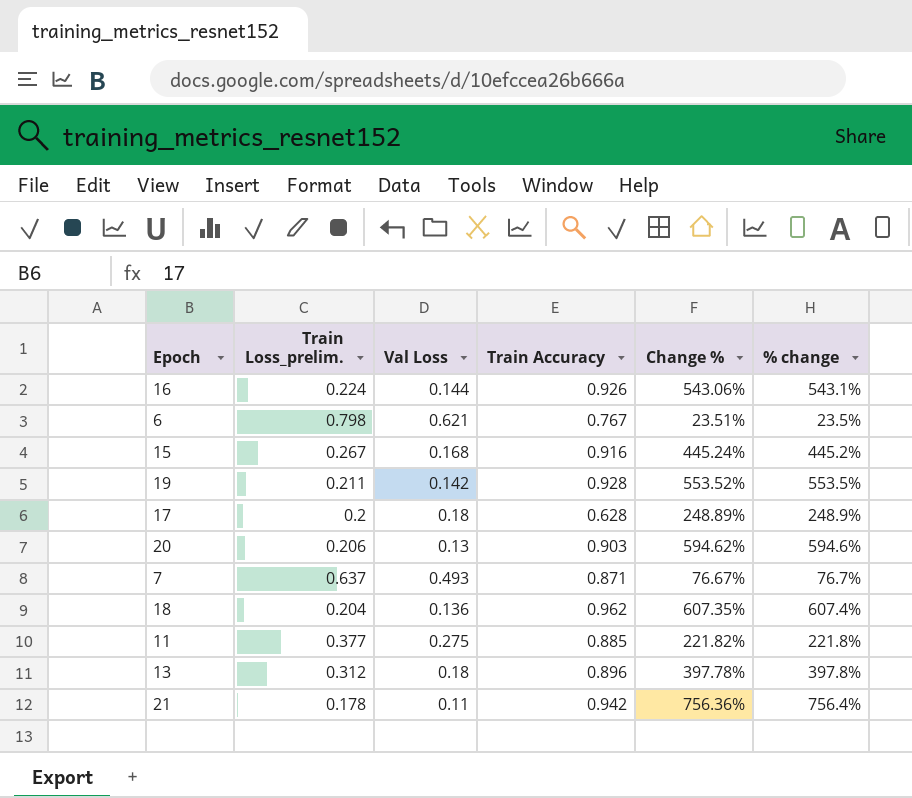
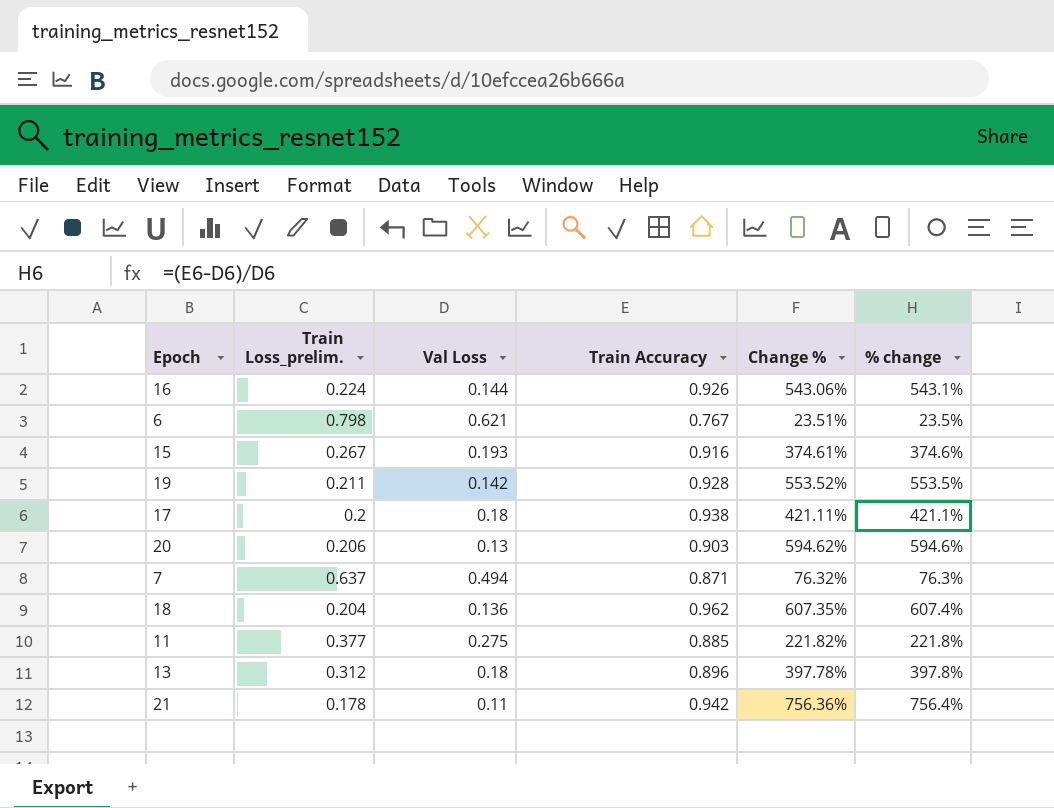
15 | Val Loss: 0.168 -> 0.193
15 | Change %: 445.24% -> 374.61%
15 | % change: 445.2% -> 374.6%
17 | Train Accuracy: 0.628 -> 0.938
17 | Change %: 248.89% -> 421.11%
17 | % change: 248.9% -> 421.1%
7 | Val Loss: 0.493 -> 0.494
7 | Change %: 76.67% -> 76.32%
7 | % change: 76.7% -> 76.3%

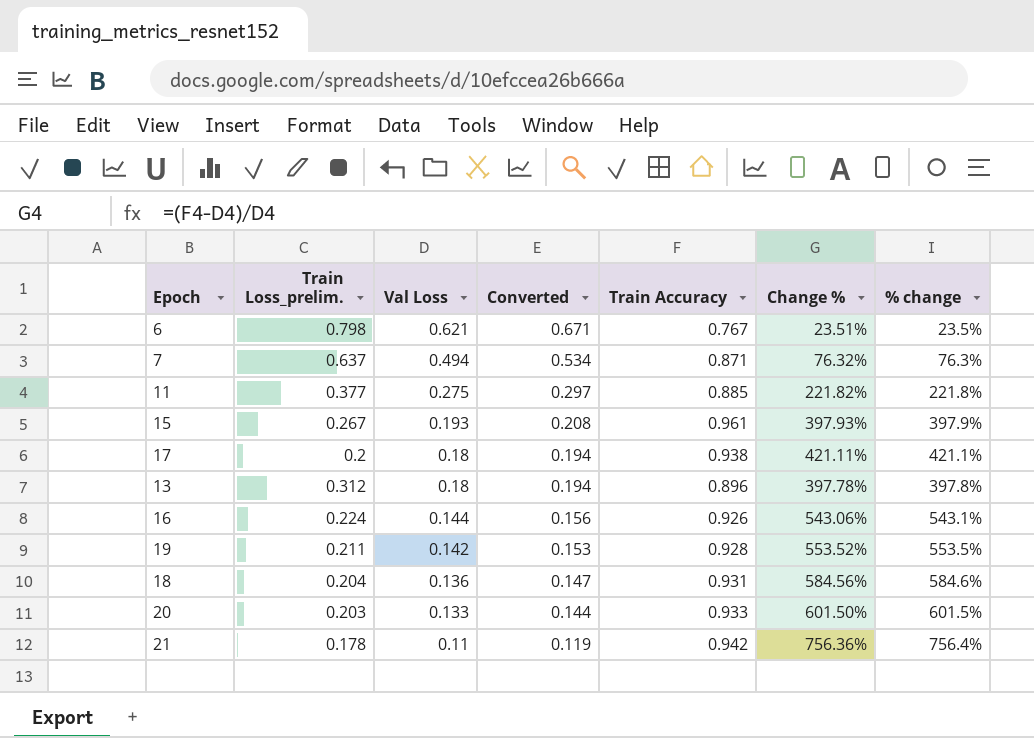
row order: none -> Val Loss descending
column Converted | formula: none -> [Val Loss] * 1.08
15 | Train Accuracy: 0.916 -> 0.961
15 | Change %: 374.61% -> 397.93%
15 | % change: 374.6% -> 397.9%
18 | Train Accuracy: 0.962 -> 0.931
18 | Change %: 607.35% -> 584.56%
18 | % change: 607.4% -> 584.6%
20 | Train Loss_prelim.: 0.206 -> 0.203
20 | Val Loss: 0.13 -> 0.133
20 | Train Accuracy: 0.903 -> 0.933
20 | Change %: 594.62% -> 601.50%
20 | % change: 594.6% -> 601.5%

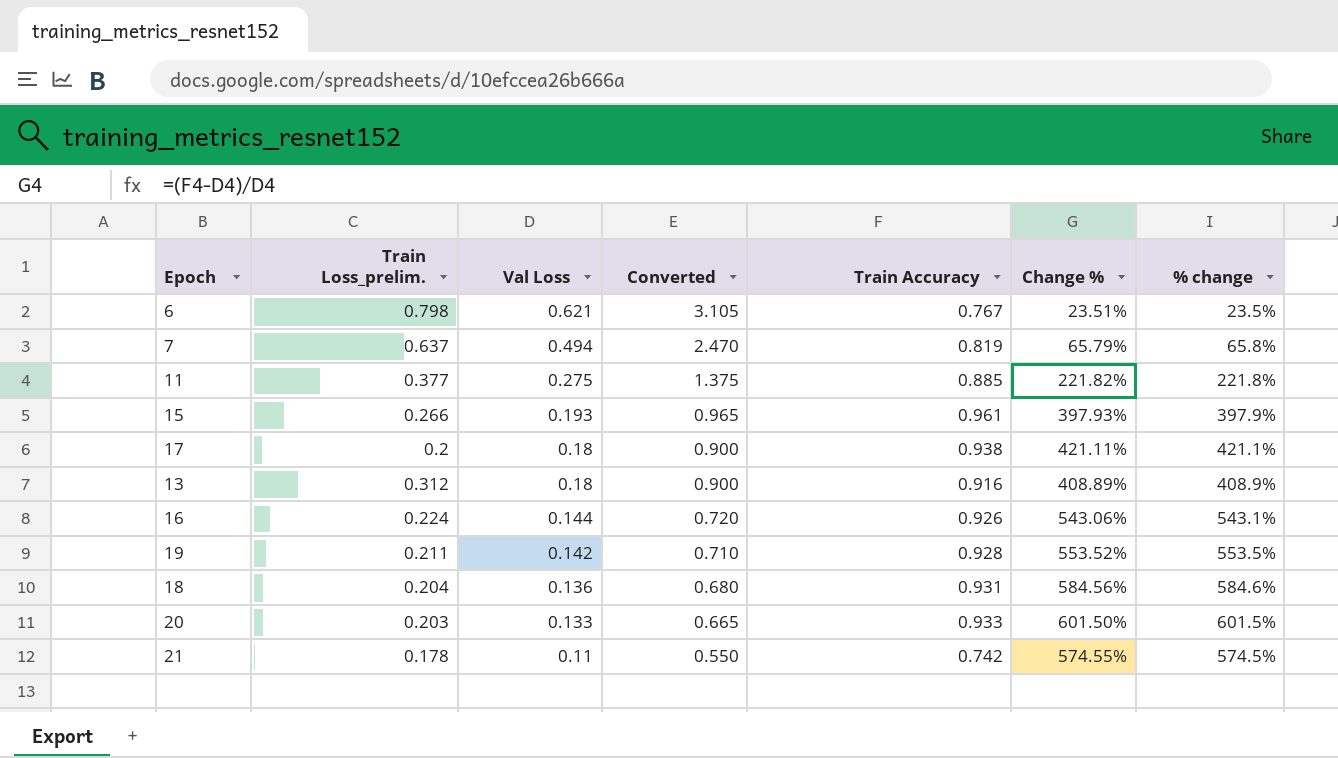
column Converted | formula: [Val Loss] * 1.08 -> [Val Loss] * 5
7 | Train Accuracy: 0.871 -> 0.819
7 | Change %: 76.32% -> 65.79%
7 | % change: 76.3% -> 65.8%
15 | Train Loss_prelim.: 0.267 -> 0.266
13 | Train Accuracy: 0.896 -> 0.916
13 | Change %: 397.78% -> 408.89%
13 | % change: 397.8% -> 408.9%
21 | Train Accuracy: 0.942 -> 0.742
21 | Change %: 756.36% -> 574.55%
21 | % change: 756.4% -> 574.5%

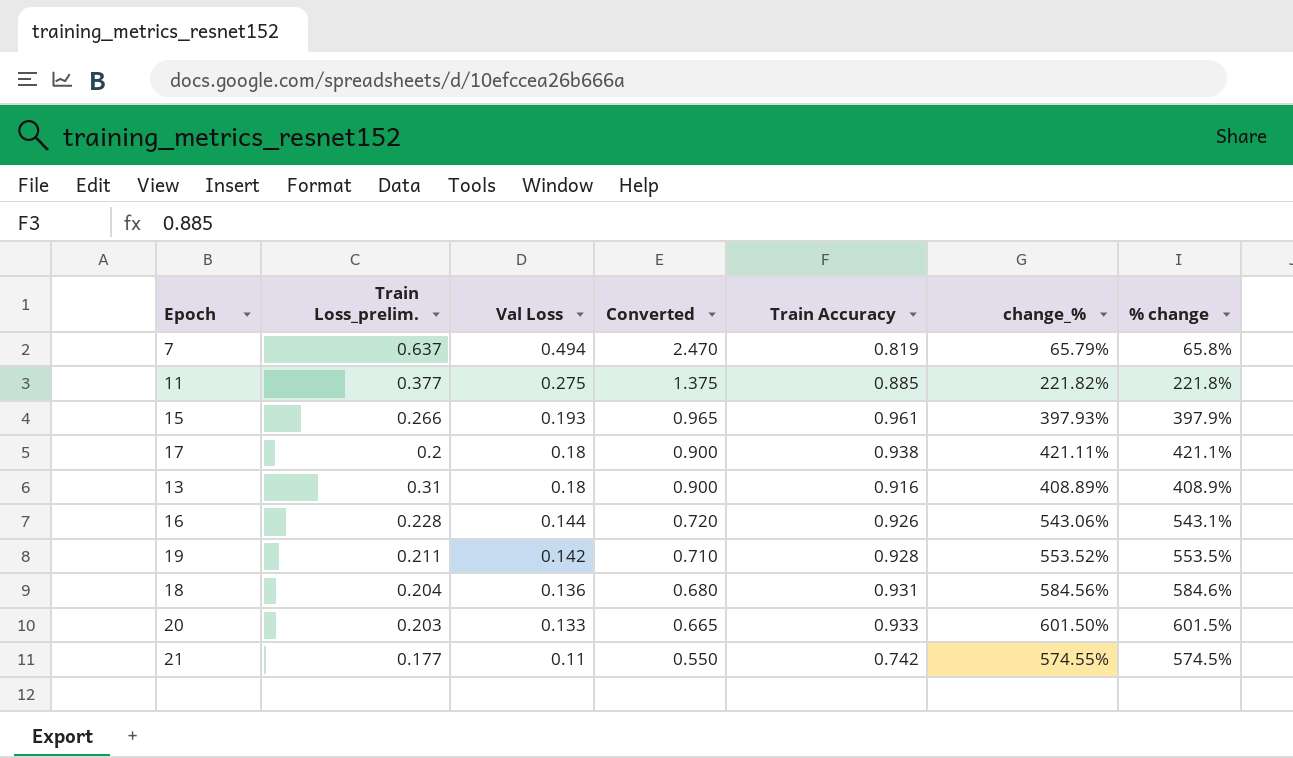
column name: Change % -> change_%
row 6: 0.798 | 0.621 | 3.105 | 0.767 | 23.51% | 23.5% -> none
13 | Train Loss_prelim.: 0.312 -> 0.31
16 | Train Loss_prelim.: 0.224 -> 0.228
21 | Train Loss_prelim.: 0.178 -> 0.177

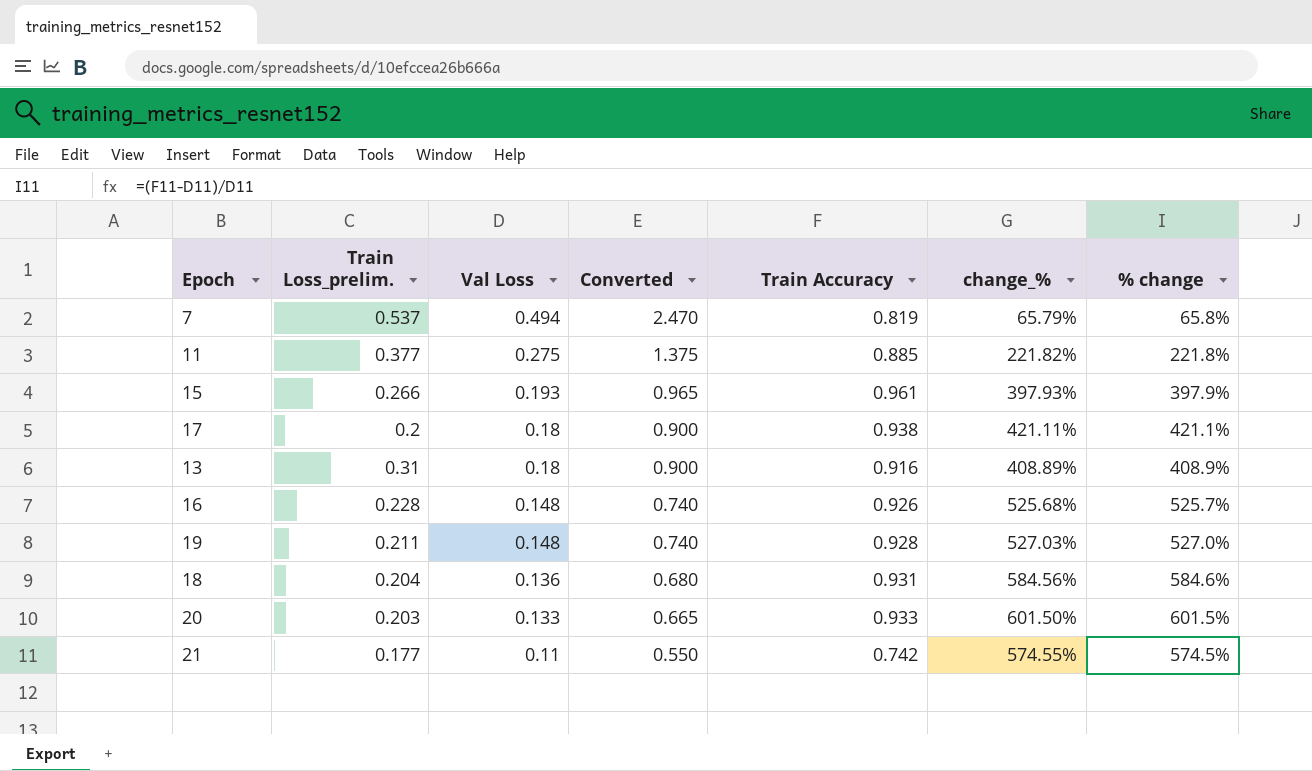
7 | Train Loss_prelim.: 0.637 -> 0.537
16 | Val Loss: 0.144 -> 0.148
16 | Converted: 0.720 -> 0.740
16 | change_%: 543.06% -> 525.68%
16 | % change: 543.1% -> 525.7%
19 | Val Loss: 0.142 -> 0.148
19 | Converted: 0.710 -> 0.740
19 | change_%: 553.52% -> 527.03%
19 | % change: 553.5% -> 527.0%

